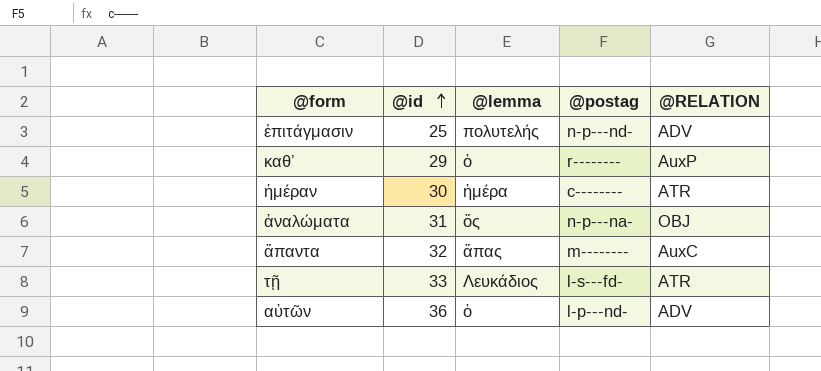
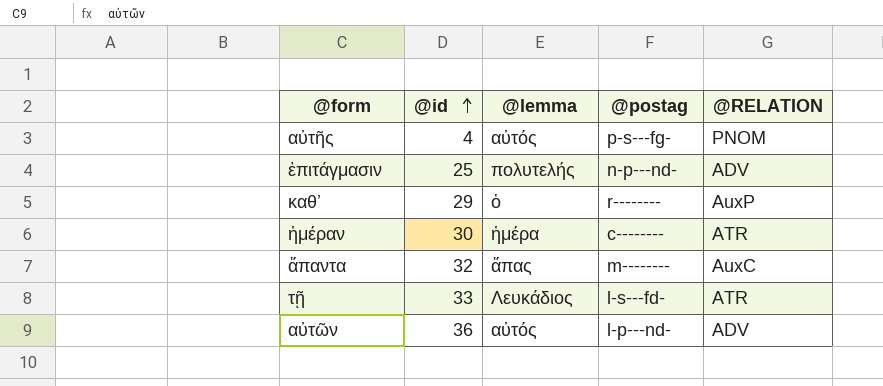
row ἀναλώματα: 31 | ὅς | n-p---na- | OBJ -> none
row αὐτῆς: none -> 4 | αὐτός | p-s---fg- | PNOM
αὐτῶν | @lemma: ὁ -> αὐτός

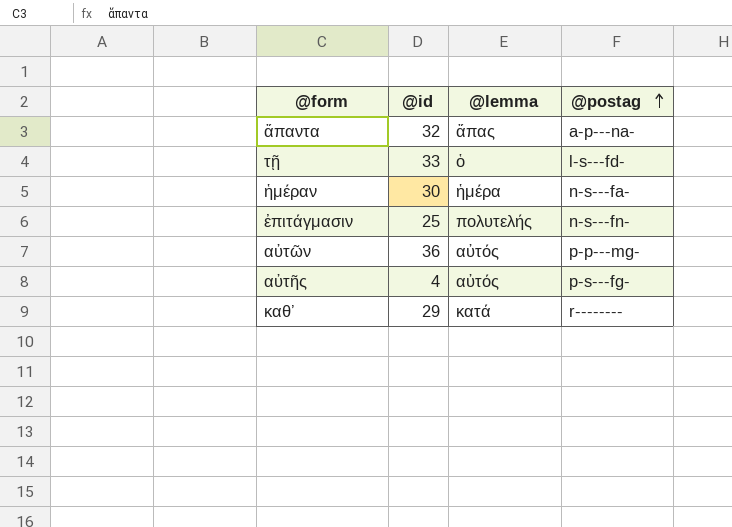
row order: @id ascending -> @postag ascending
column @RELATION | position: 5 -> none
ἅπαντα | @postag: m-------- -> a-p---na-
τῇ | @lemma: Λευκάδιος -> ὁ
ἡμέραν | @postag: c-------- -> n-s---fa-
ἐπιτάγμασιν | @postag: n-p---nd- -> n-s---fn-
αὐτῶν | @postag: l-p---nd- -> p-p---mg-
καθʼ | @lemma: ὁ -> κατά

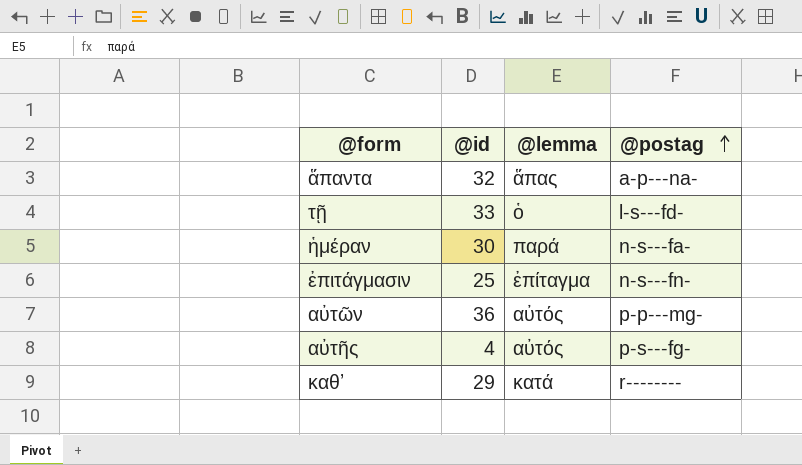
ἡμέραν | @lemma: ἡμέρα -> παρά
ἐπιτάγμασιν | @lemma: πολυτελής -> ἐπίταγμα

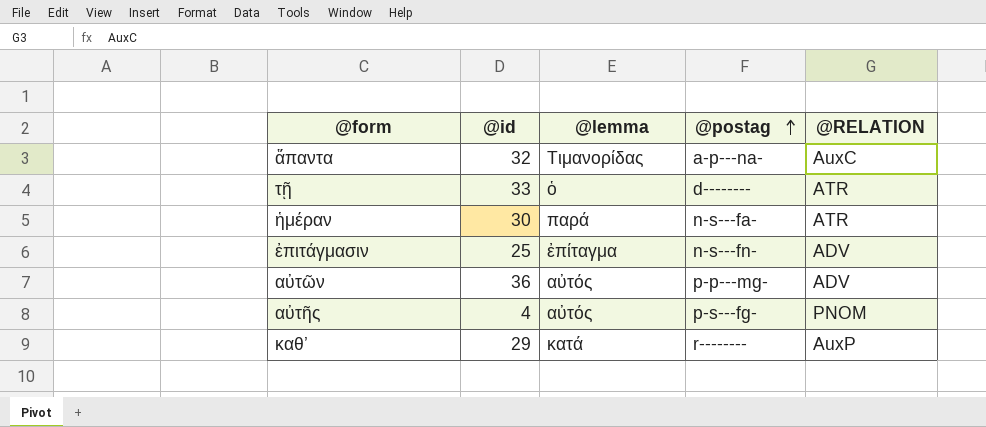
column @RELATION | position: none -> 5
ἅπαντα | @lemma: ἅπας -> Τιμανορίδας
τῇ | @postag: l-s---fd- -> d--------

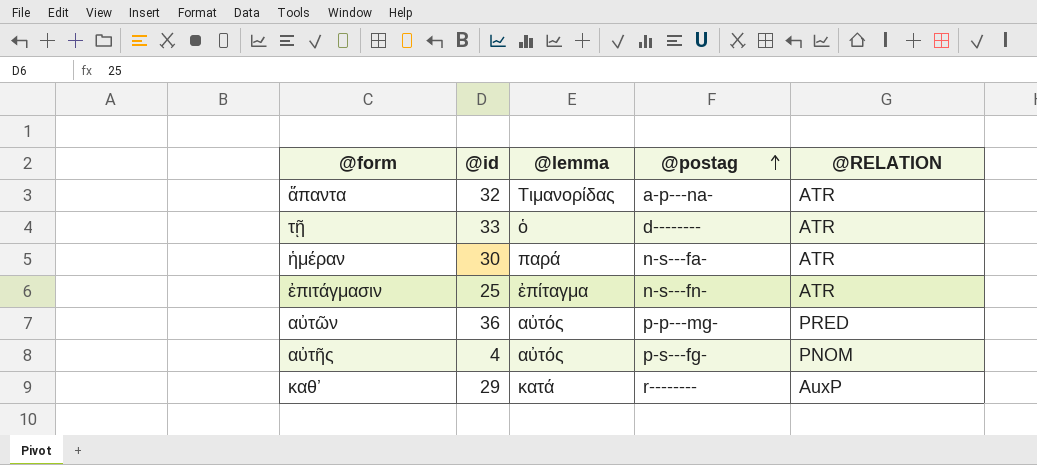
ἅπαντα | @RELATION: AuxC -> ATR
ἐπιτάγμασιν | @RELATION: ADV -> ATR
αὐτῶν | @RELATION: ADV -> PRED

